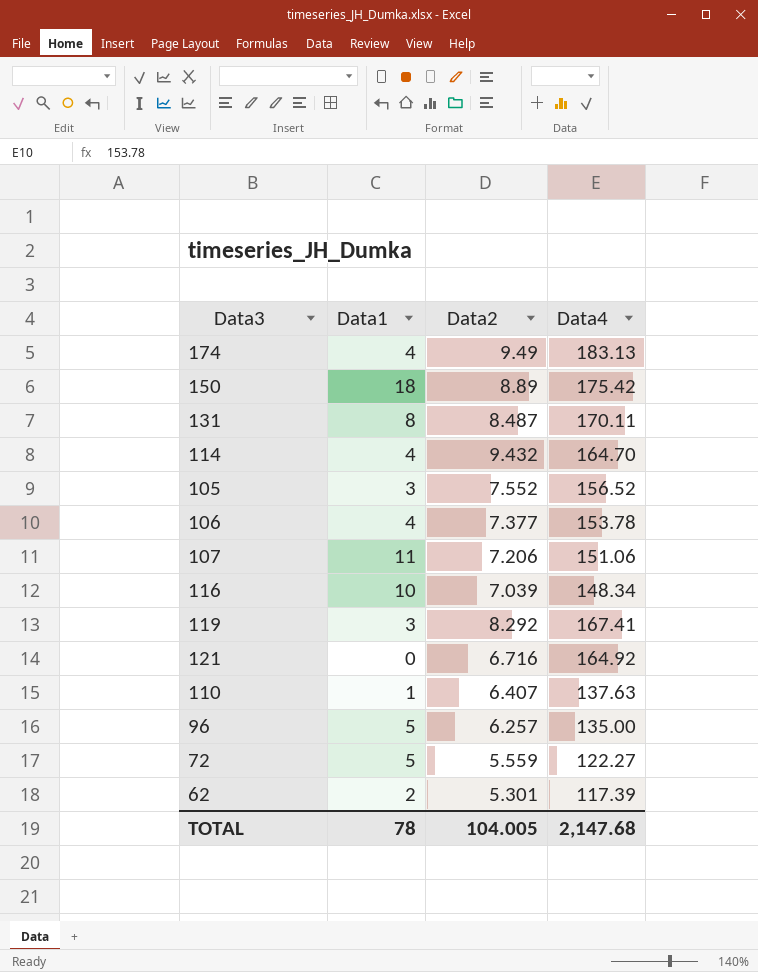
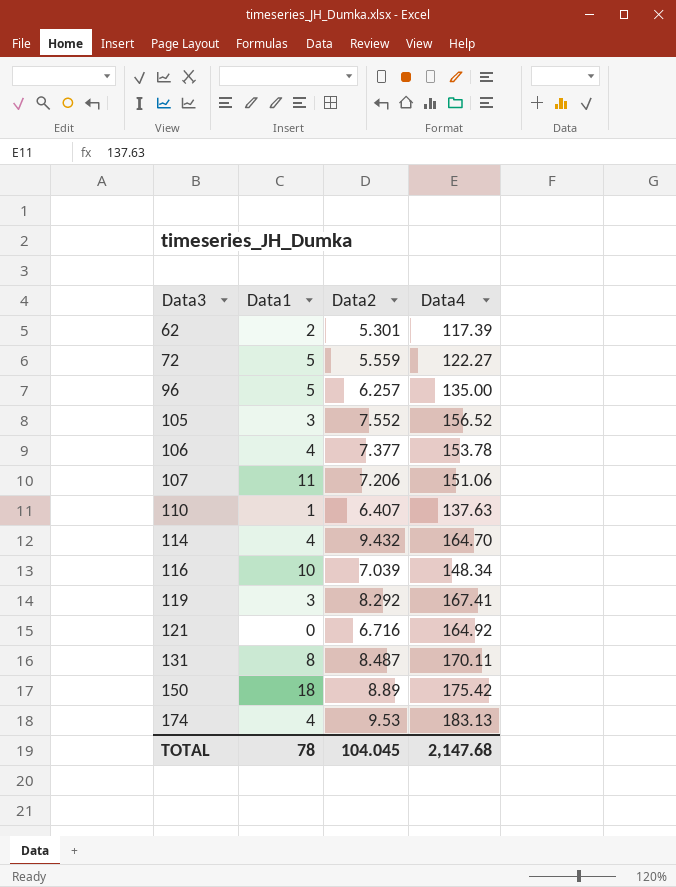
row order: none -> Data3 ascending
174 | Data2: 9.49 -> 9.53
TOTAL | Data2: 104.005 -> 104.045

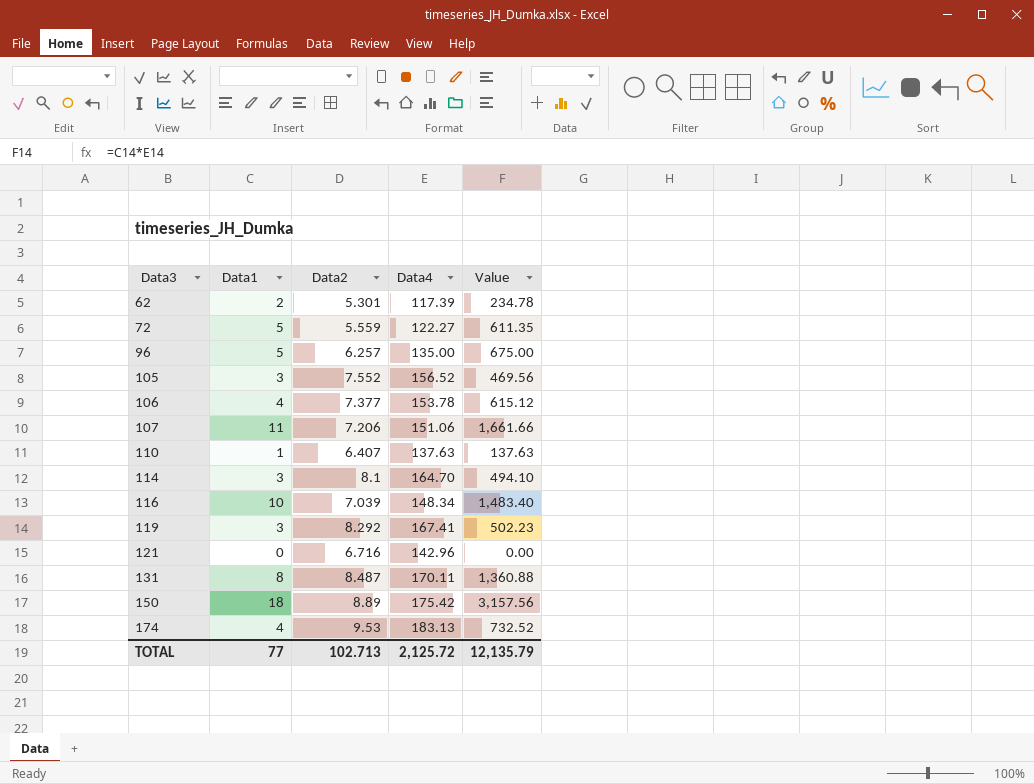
column Value | formula: none -> [Data1] * [Data4]
114 | Data1: 4 -> 3
114 | Data2: 9.432 -> 8.1
121 | Data4: 164.92 -> 142.96
TOTAL | Data1: 78 -> 77
TOTAL | Data2: 104.045 -> 102.713
TOTAL | Data4: 2,147.68 -> 2,125.72

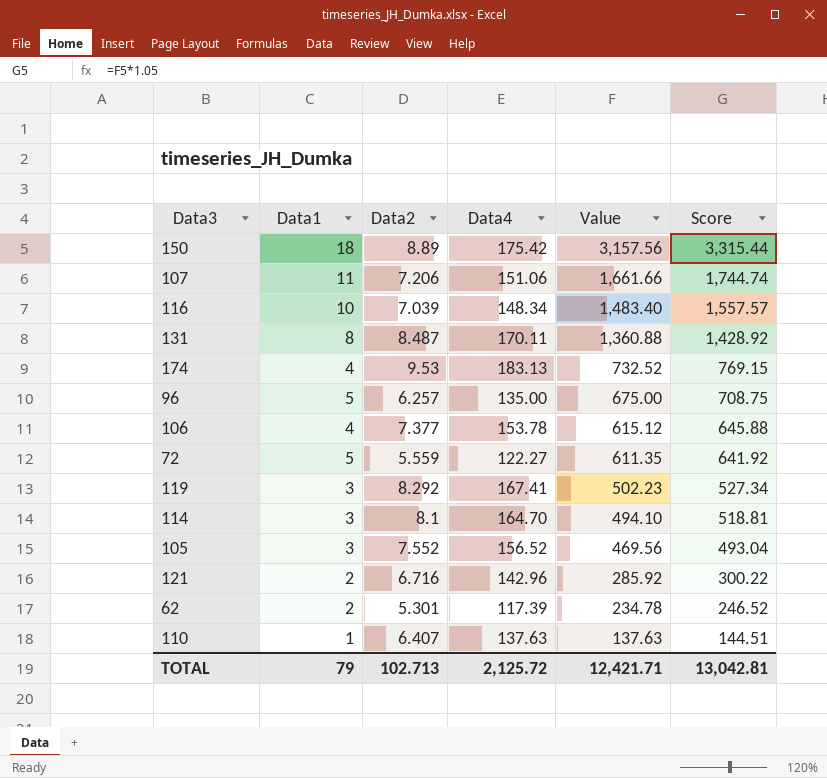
row order: Data3 ascending -> Value descending
column Score | formula: none -> [Value] * 1.05
121 | Data1: 0 -> 2
121 | Value: 0.00 -> 285.92
TOTAL | Data1: 77 -> 79
TOTAL | Value: 12,135.79 -> 12,421.71

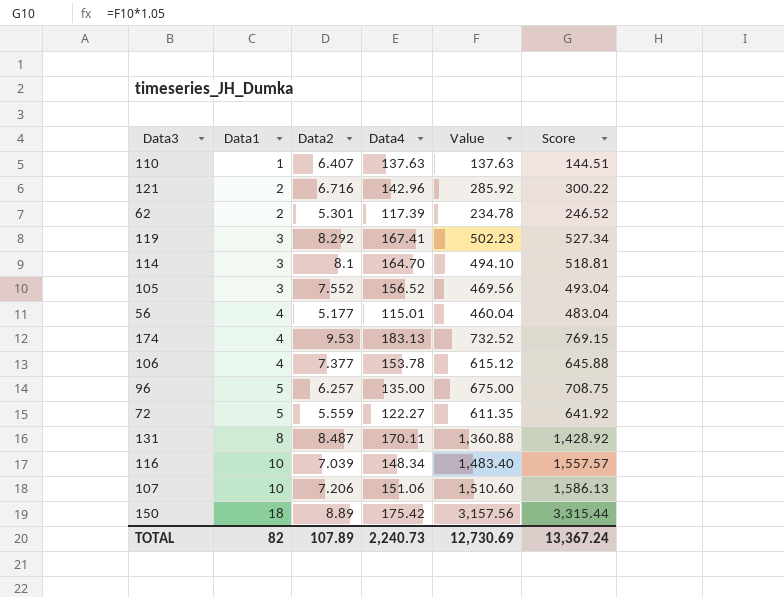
row order: Value descending -> Data1 ascending
row 56: none -> 4 | 5.177 | 115.01 | 460.04 | 483.04
107 | Data1: 11 -> 10
107 | Value: 1,661.66 -> 1,510.60
107 | Score: 1,744.74 -> 1,586.13
TOTAL | Data1: 79 -> 82
TOTAL | Data2: 102.713 -> 107.89
TOTAL | Data4: 2,125.72 -> 2,240.73
TOTAL | Value: 12,421.71 -> 12,730.69
TOTAL | Score: 13,042.81 -> 13,367.24

